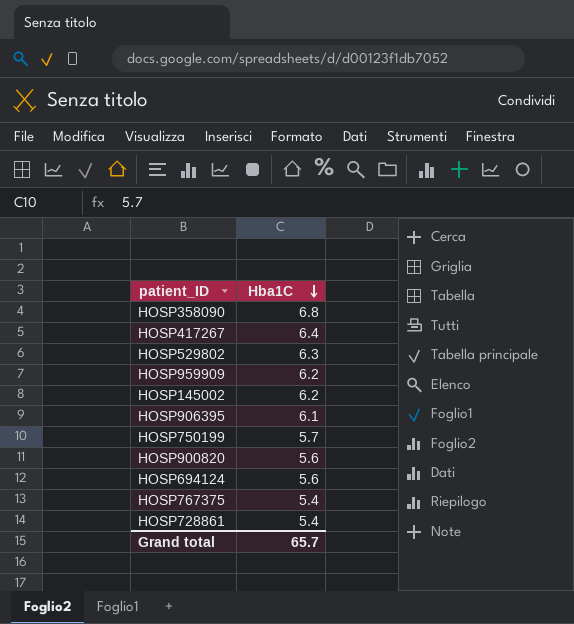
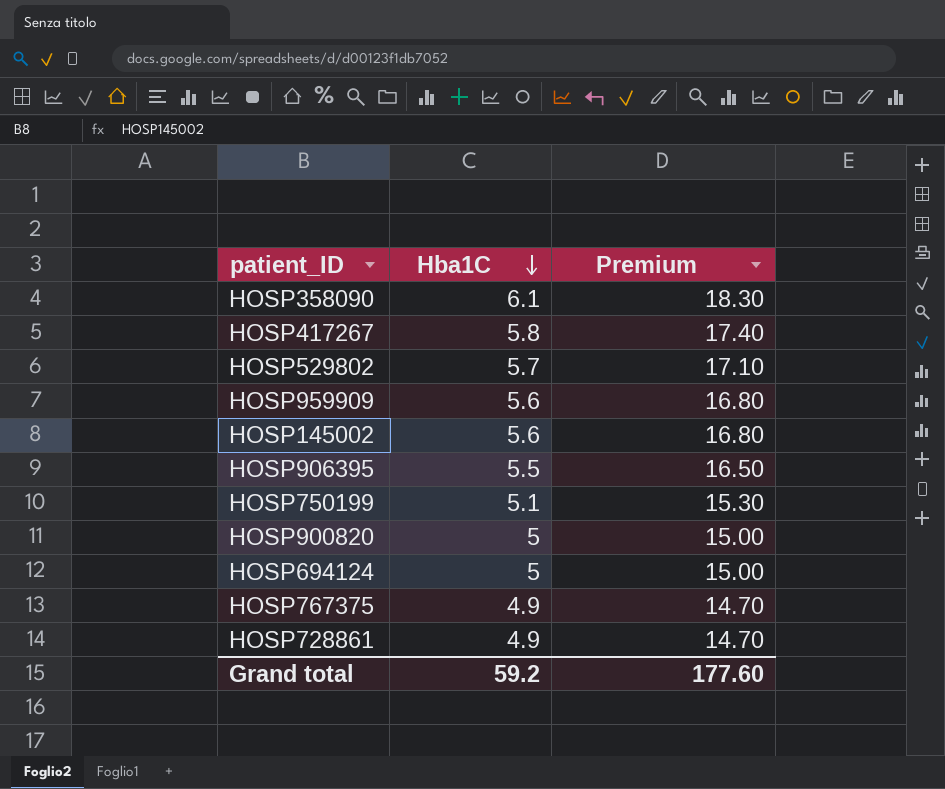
column Premium | formula: none -> [Hba1C] * 3
HOSP358090 | Hba1C: 6.8 -> 6.1
HOSP417267 | Hba1C: 6.4 -> 5.8
HOSP529802 | Hba1C: 6.3 -> 5.7
HOSP959909 | Hba1C: 6.2 -> 5.6
HOSP145002 | Hba1C: 6.2 -> 5.6
HOSP906395 | Hba1C: 6.1 -> 5.5
HOSP750199 | Hba1C: 5.7 -> 5.1
HOSP900820 | Hba1C: 5.6 -> 5
HOSP694124 | Hba1C: 5.6 -> 5
HOSP767375 | Hba1C: 5.4 -> 4.9
HOSP728861 | Hba1C: 5.4 -> 4.9
Grand total | Hba1C: 65.7 -> 59.2

